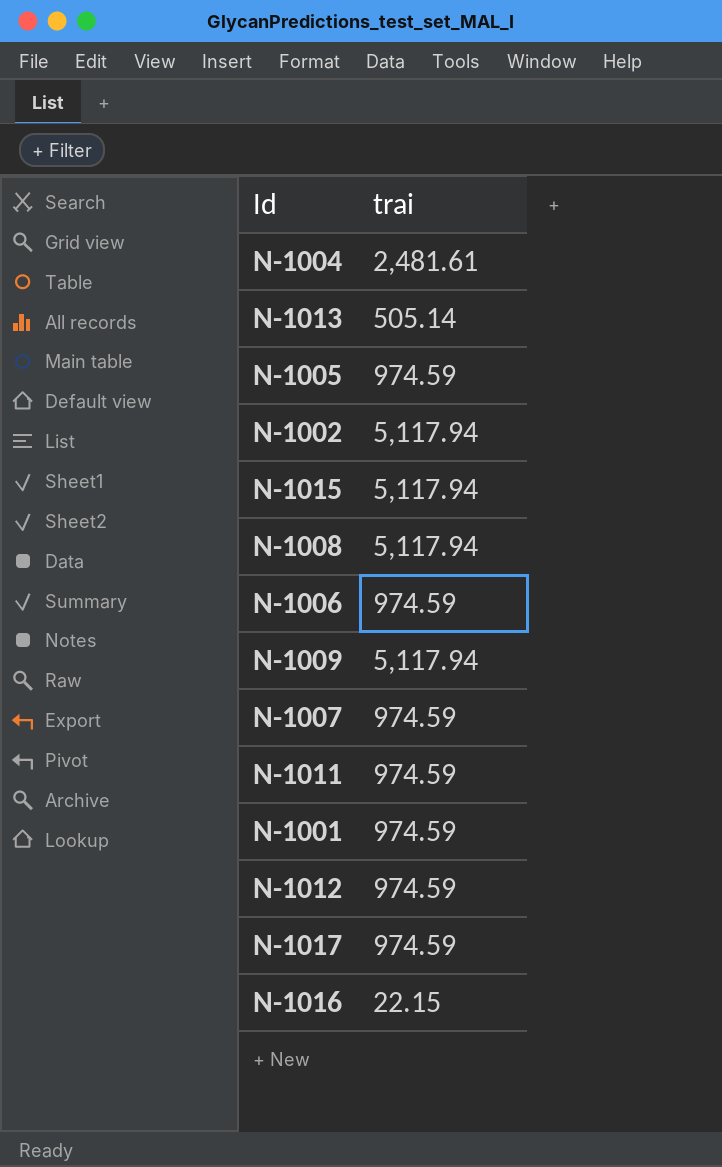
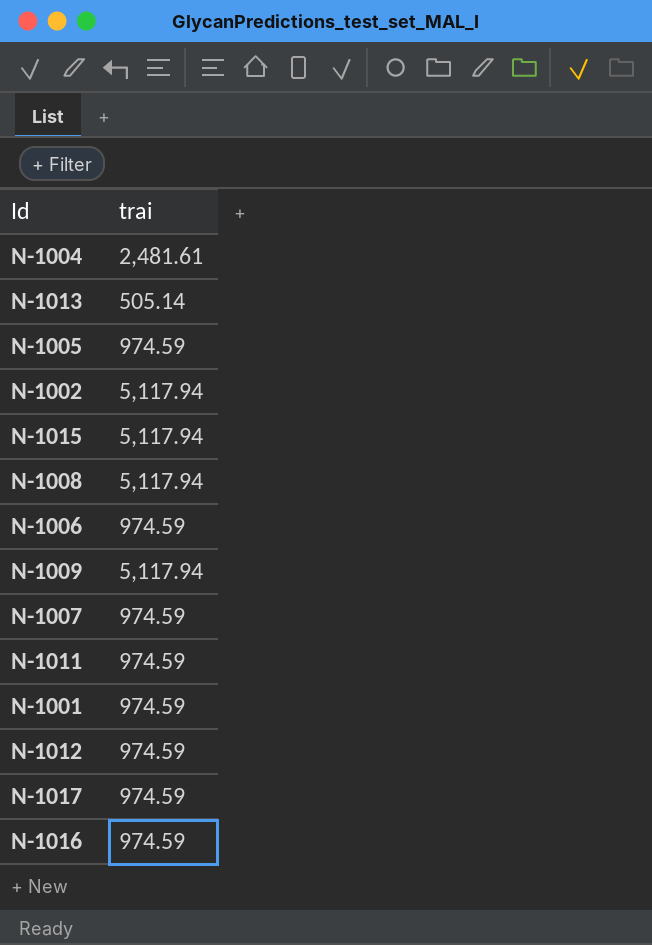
N-1016 | trai: 22.15 -> 974.59

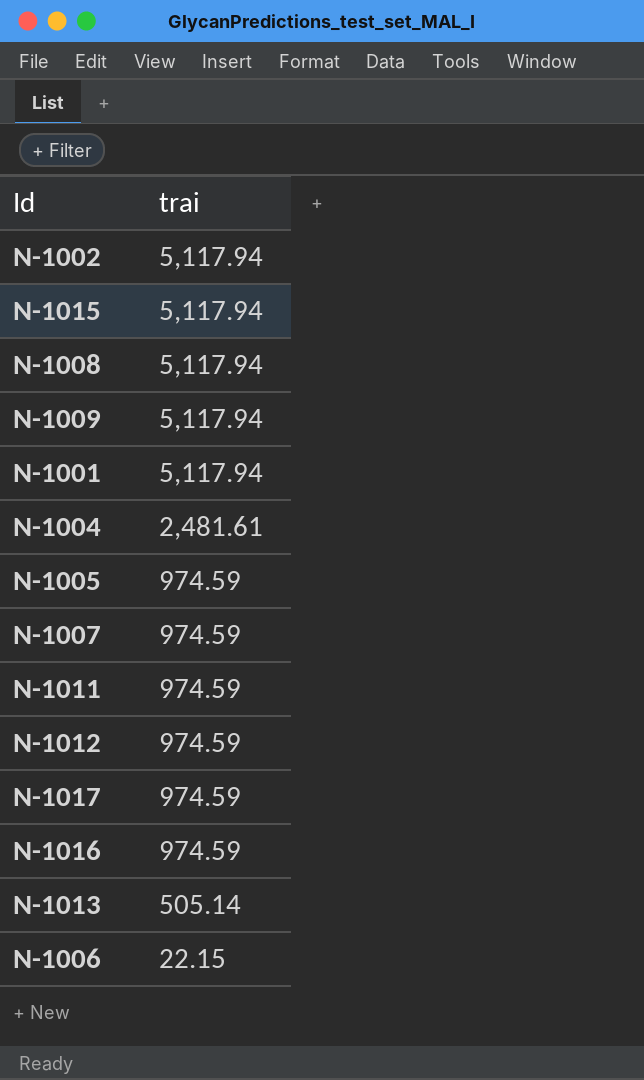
row order: none -> trai descending
N-1001 | trai: 974.59 -> 5,117.94
N-1006 | trai: 974.59 -> 22.15

